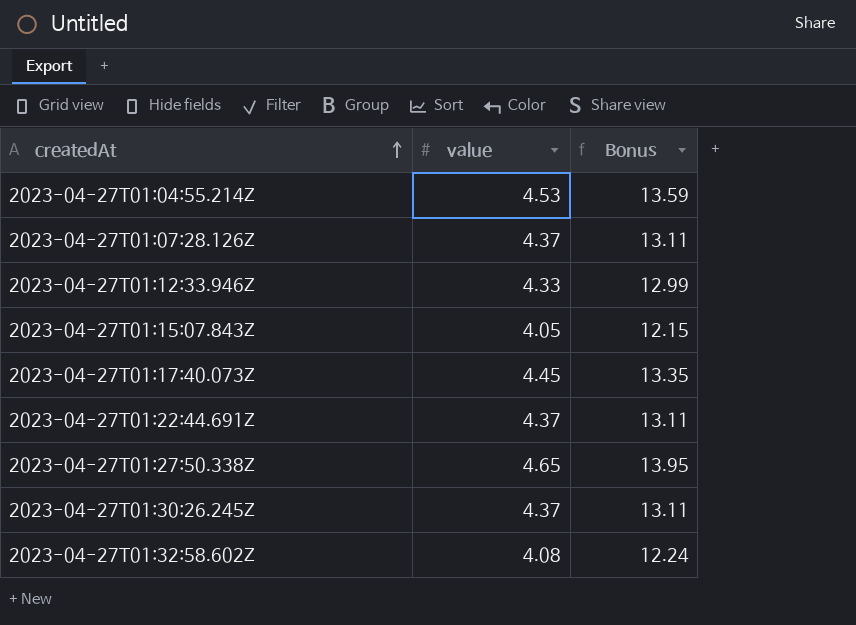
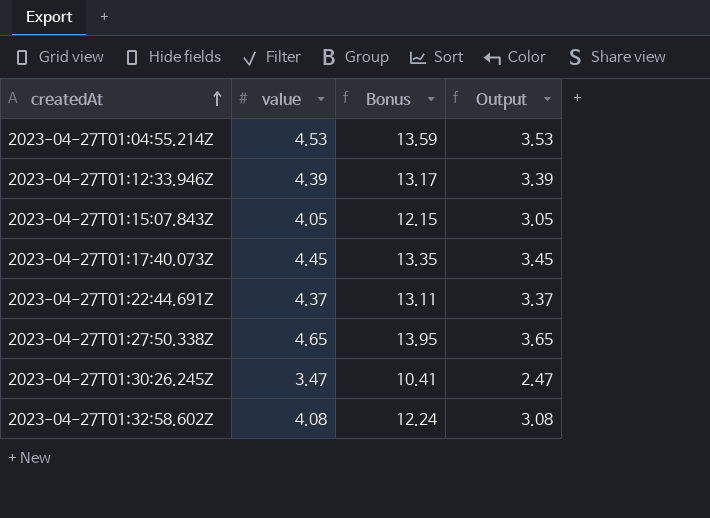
column Output | formula: none -> [value] - 1
row 2023-04-27T01:07:28.126Z: 4.37 | 13.11 -> none
2023-04-27T01:12:33.946Z | value: 4.33 -> 4.39
2023-04-27T01:12:33.946Z | Bonus: 12.99 -> 13.17
2023-04-27T01:30:26.245Z | value: 4.37 -> 3.47
2023-04-27T01:30:26.245Z | Bonus: 13.11 -> 10.41

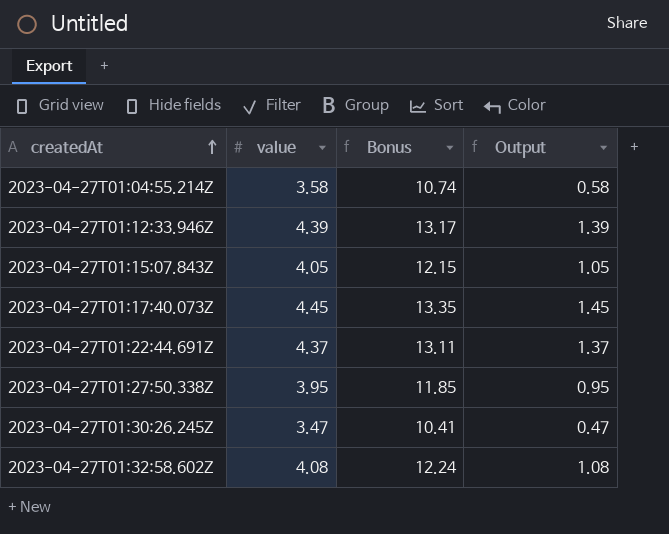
column Output | formula: [value] - 1 -> [value] - 3
2023-04-27T01:04:55.214Z | value: 4.53 -> 3.58
2023-04-27T01:04:55.214Z | Bonus: 13.59 -> 10.74
2023-04-27T01:27:50.338Z | value: 4.65 -> 3.95
2023-04-27T01:27:50.338Z | Bonus: 13.95 -> 11.85

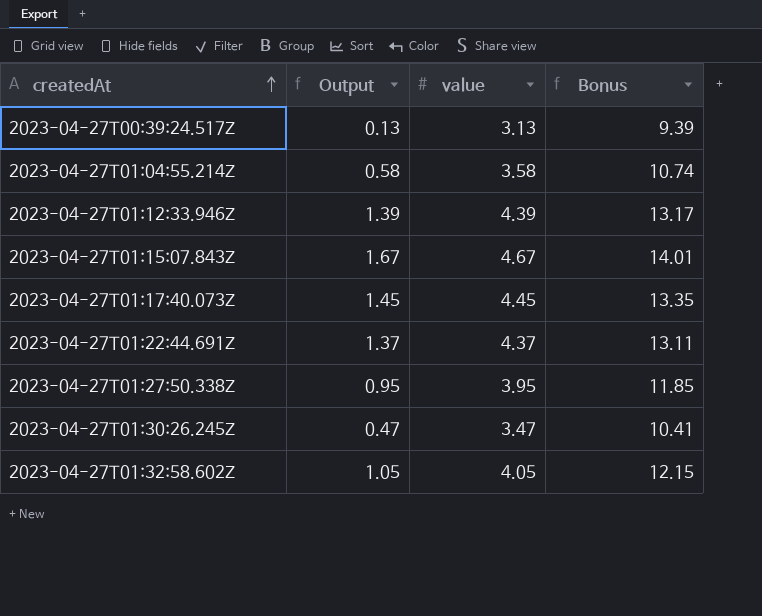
column Output | position: 4 -> 2
row 2023-04-27T00:39:24.517Z: none -> 0.13 | 3.13 | 9.39
2023-04-27T01:15:07.843Z | Output: 1.05 -> 1.67
2023-04-27T01:15:07.843Z | value: 4.05 -> 4.67
2023-04-27T01:15:07.843Z | Bonus: 12.15 -> 14.01
2023-04-27T01:32:58.602Z | Output: 1.08 -> 1.05
2023-04-27T01:32:58.602Z | value: 4.08 -> 4.05
2023-04-27T01:32:58.602Z | Bonus: 12.24 -> 12.15

